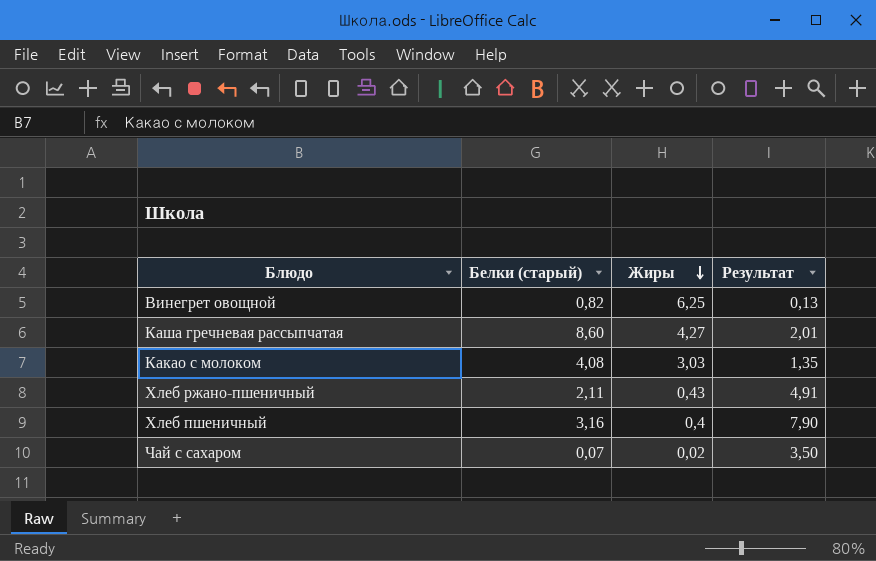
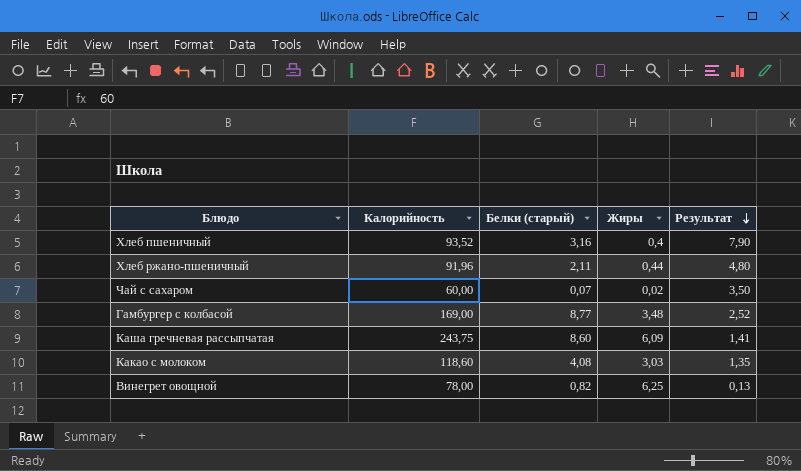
row order: Жиры descending -> Результат descending
column Калорийность | position: none -> 2
Хлеб ржано-пшеничный | Жиры: 0,43 -> 0,44
Хлеб ржано-пшеничный | Результат: 4,91 -> 4,80
row Гамбургер с колбасой: none -> 169,00 | 8,77 | 3,48 | 2,52
Каша гречневая рассыпчатая | Жиры: 4,27 -> 6,09
Каша гречневая рассыпчатая | Результат: 2,01 -> 1,41

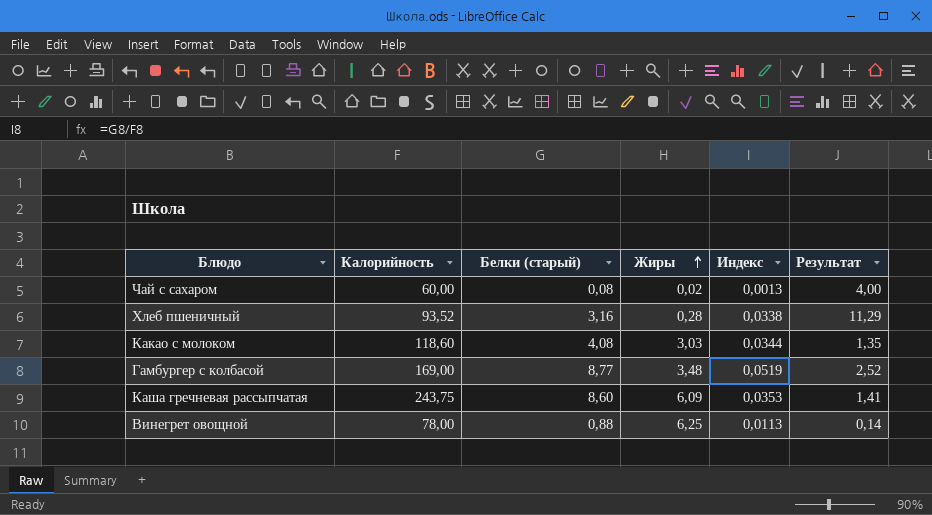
row order: Результат descending -> Жиры ascending
column Индекс | formula: none -> [Белки (старый)] / [Калорийность]
row Хлеб ржано-пшеничный: 91,96 | 2,11 | 0,44 | 4,80 -> none
Чай с сахаром | Белки (старый): 0,07 -> 0,08
Чай с сахаром | Результат: 3,50 -> 4,00
Хлеб пшеничный | Жиры: 0,4 -> 0,28
Хлеб пшеничный | Результат: 7,90 -> 11,29
Винегрет овощной | Белки (старый): 0,82 -> 0,88
Винегрет овощной | Результат: 0,13 -> 0,14

